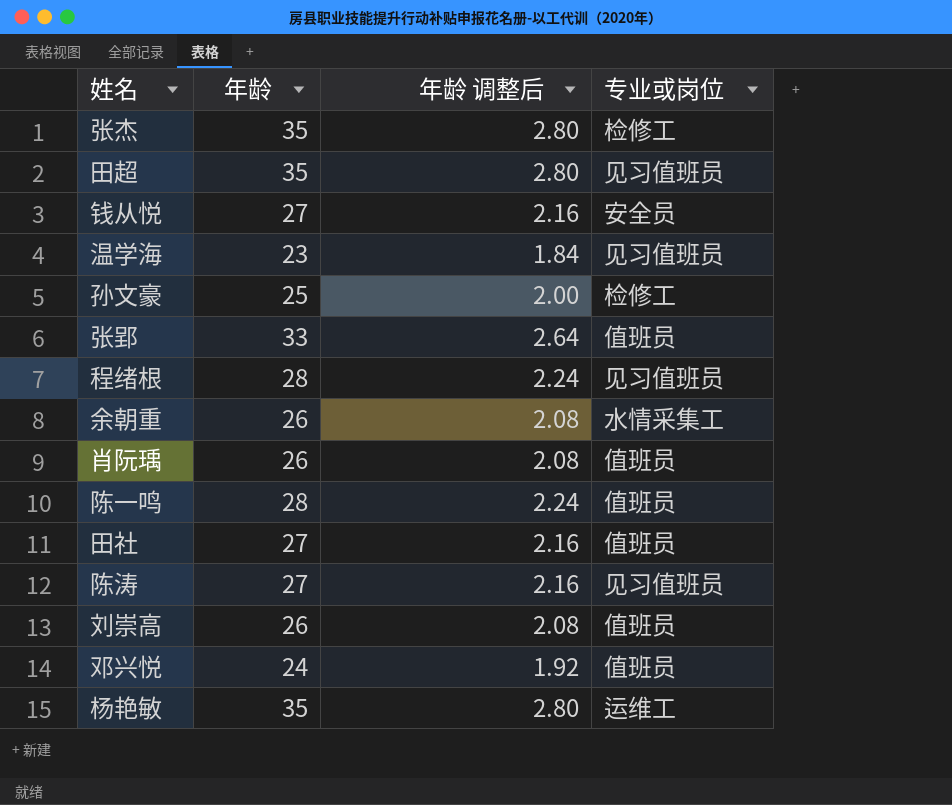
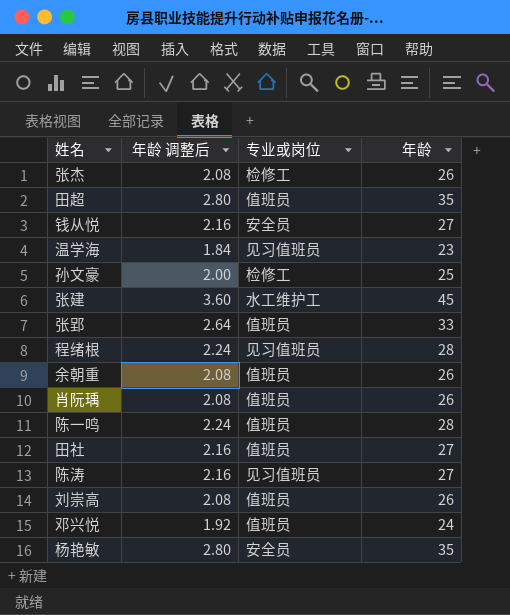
column 年龄 | position: 2 -> 4
张杰 | 年龄 调整后: 2.80 -> 2.08
张杰 | 年龄: 35 -> 26
田超 | 专业或岗位: 见习值班员 -> 值班员
row 张建: none -> 3.60 | 水工维护工 | 45
余朝重 | 专业或岗位: 水情采集工 -> 值班员
杨艳敏 | 专业或岗位: 运维工 -> 安全员

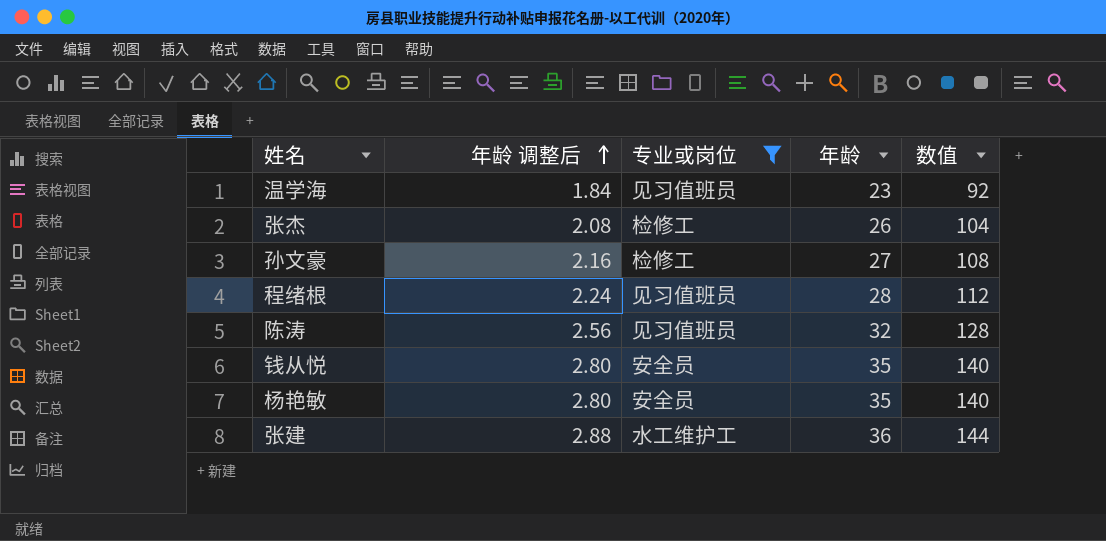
filter: none -> 专业或岗位 != 值班员
row order: none -> 年龄 调整后 ascending
column 数值 | formula: none -> [年龄] * 4
孙文豪 | 年龄 调整后: 2.00 -> 2.16
孙文豪 | 年龄: 25 -> 27
陈涛 | 年龄 调整后: 2.16 -> 2.56
陈涛 | 年龄: 27 -> 32
钱从悦 | 年龄 调整后: 2.16 -> 2.80
钱从悦 | 年龄: 27 -> 35
张建 | 年龄 调整后: 3.60 -> 2.88
张建 | 年龄: 45 -> 36

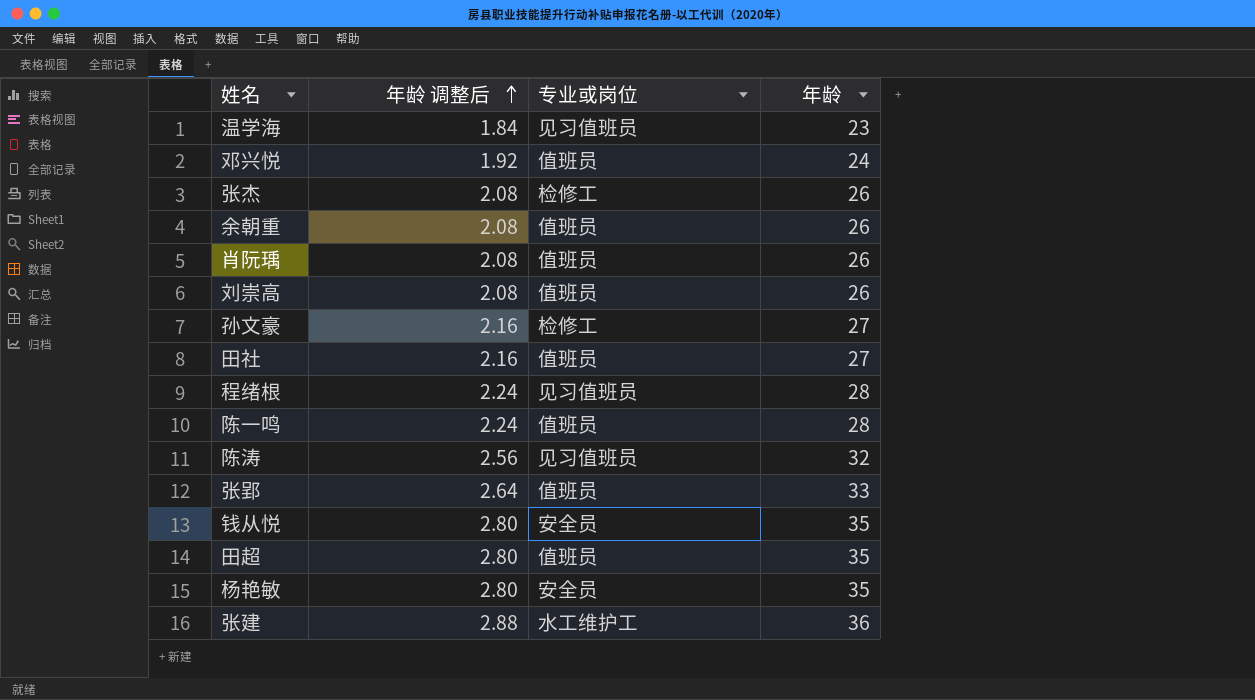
filter: 专业或岗位 != 值班员 -> none
column 数值 | formula: [年龄] * 4 -> none

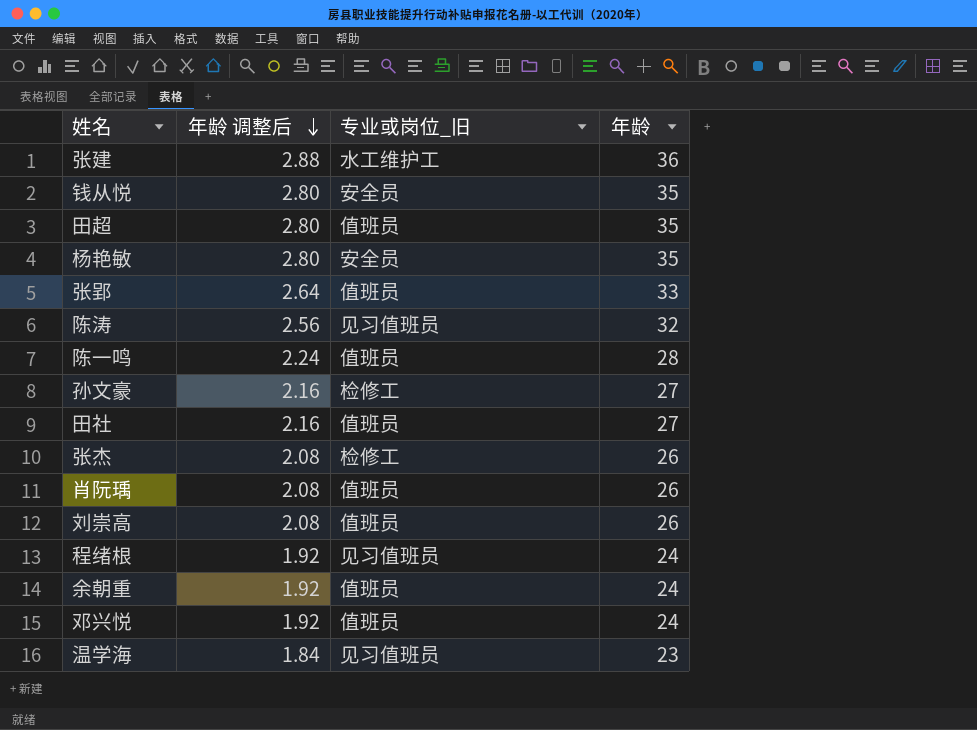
row order: 年龄 调整后 ascending -> 年龄 调整后 descending
column name: 专业或岗位 -> 专业或岗位_旧
程绪根 | 年龄 调整后: 2.24 -> 1.92
程绪根 | 年龄: 28 -> 24
余朝重 | 年龄 调整后: 2.08 -> 1.92
余朝重 | 年龄: 26 -> 24

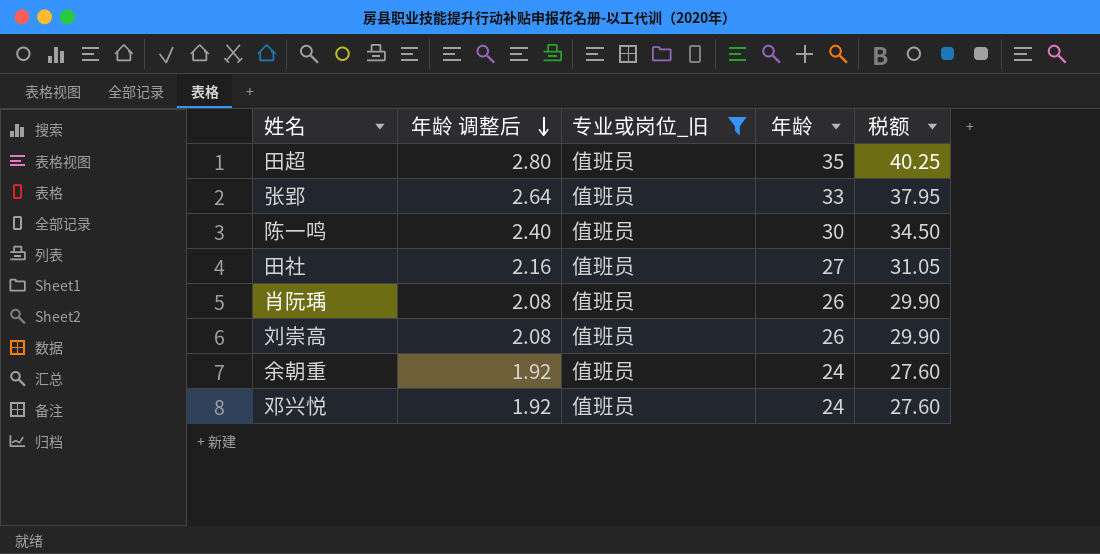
filter: none -> 专业或岗位_旧 = 值班员
column 税额 | formula: none -> [年龄] * 1.15
陈一鸣 | 年龄 调整后: 2.24 -> 2.40
陈一鸣 | 年龄: 28 -> 30

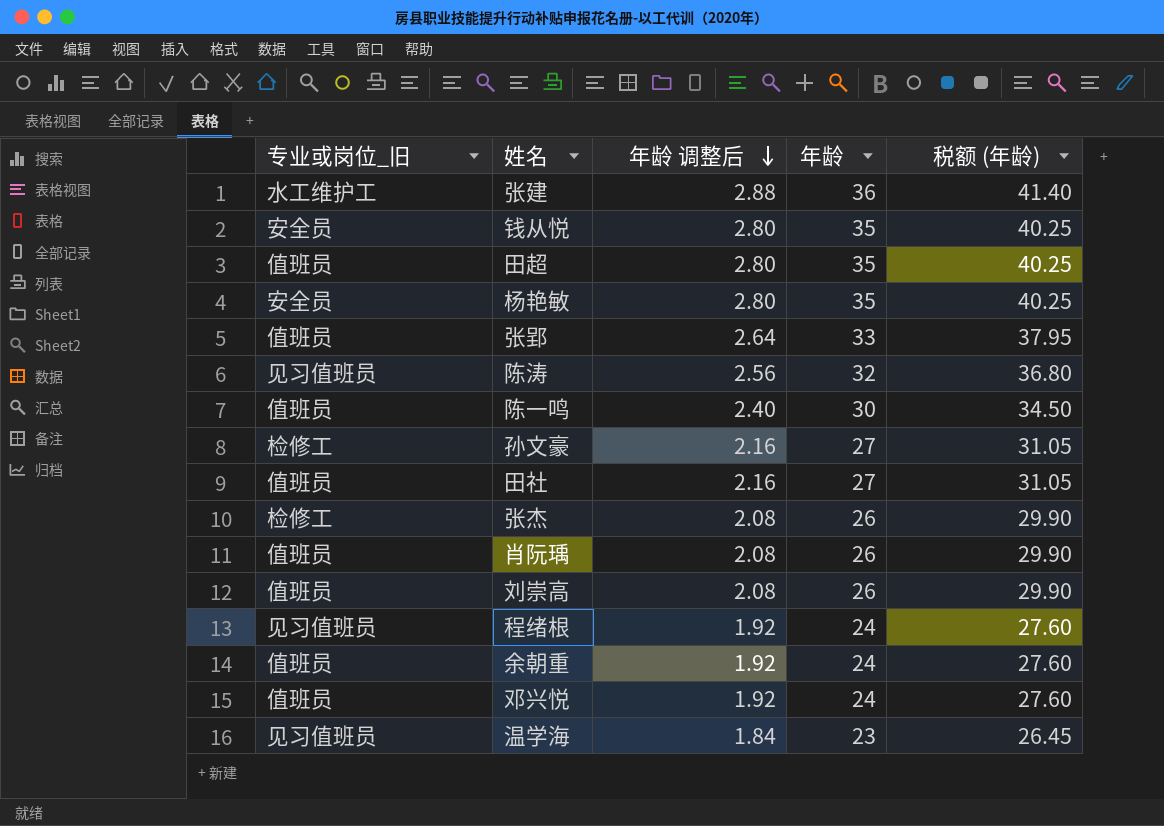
filter: 专业或岗位_旧 = 值班员 -> none
column 专业或岗位_旧 | position: 3 -> 1
column name: 税额 -> 税额 (年龄)

